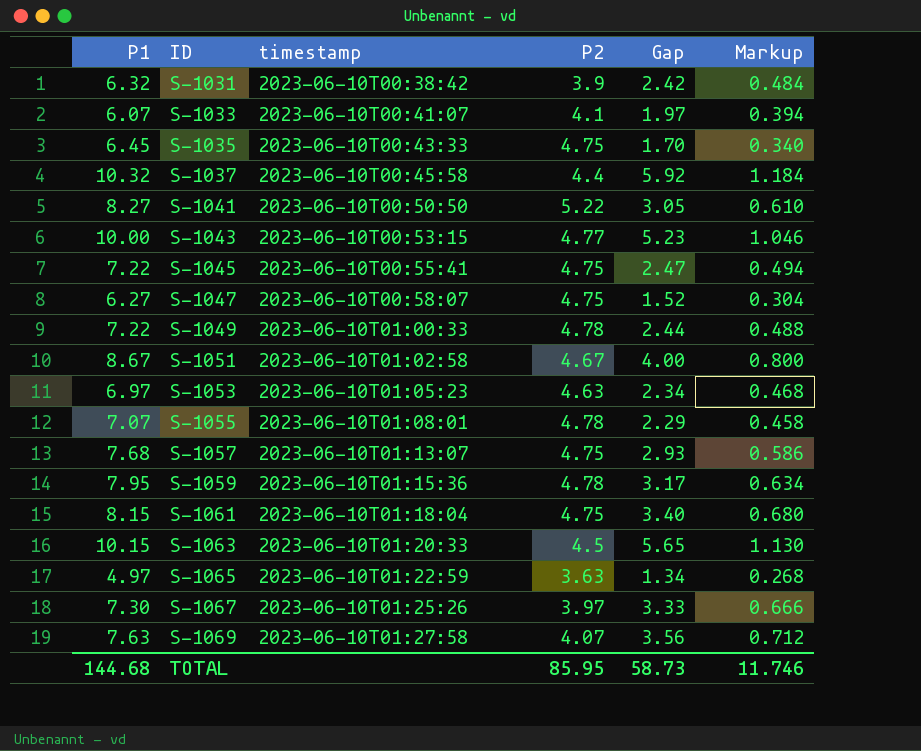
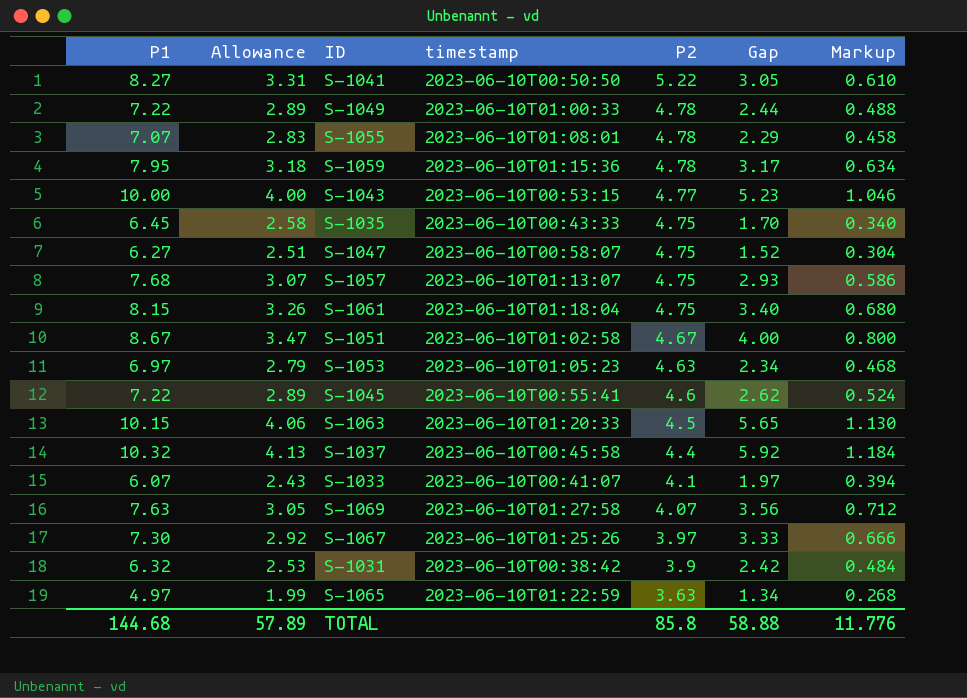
row order: ID ascending -> P2 descending
column Allowance | formula: none -> [P1] * 0.4
S-1045 | P2: 4.75 -> 4.6
S-1045 | Gap: 2.47 -> 2.62
S-1045 | Markup: 0.494 -> 0.524
TOTAL | P2: 85.95 -> 85.8
TOTAL | Gap: 58.73 -> 58.88
TOTAL | Markup: 11.746 -> 11.776

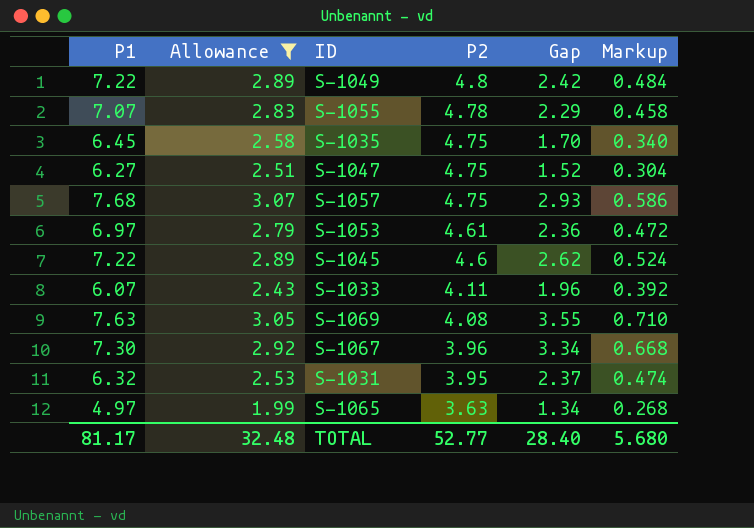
filter: none -> Allowance <= 3.07
column timestamp | position: 4 -> none
S-1049 | P2: 4.78 -> 4.8
S-1049 | Gap: 2.44 -> 2.42
S-1049 | Markup: 0.488 -> 0.484
S-1053 | P2: 4.63 -> 4.61
S-1053 | Gap: 2.34 -> 2.36
S-1053 | Markup: 0.468 -> 0.472
S-1033 | P2: 4.1 -> 4.11
S-1033 | Gap: 1.97 -> 1.96
S-1033 | Markup: 0.394 -> 0.392
S-1069 | P2: 4.07 -> 4.08
S-1069 | Gap: 3.56 -> 3.55
S-1069 | Markup: 0.712 -> 0.710
S-1067 | P2: 3.97 -> 3.96
S-1067 | Gap: 3.33 -> 3.34
S-1067 | Markup: 0.666 -> 0.668
S-1031 | P2: 3.9 -> 3.95
S-1031 | Gap: 2.42 -> 2.37
S-1031 | Markup: 0.484 -> 0.474
TOTAL | P1: 144.68 -> 81.17
TOTAL | Allowance: 57.89 -> 32.48
TOTAL | P2: 85.8 -> 52.77
TOTAL | Gap: 58.88 -> 28.40
TOTAL | Markup: 11.776 -> 5.680

